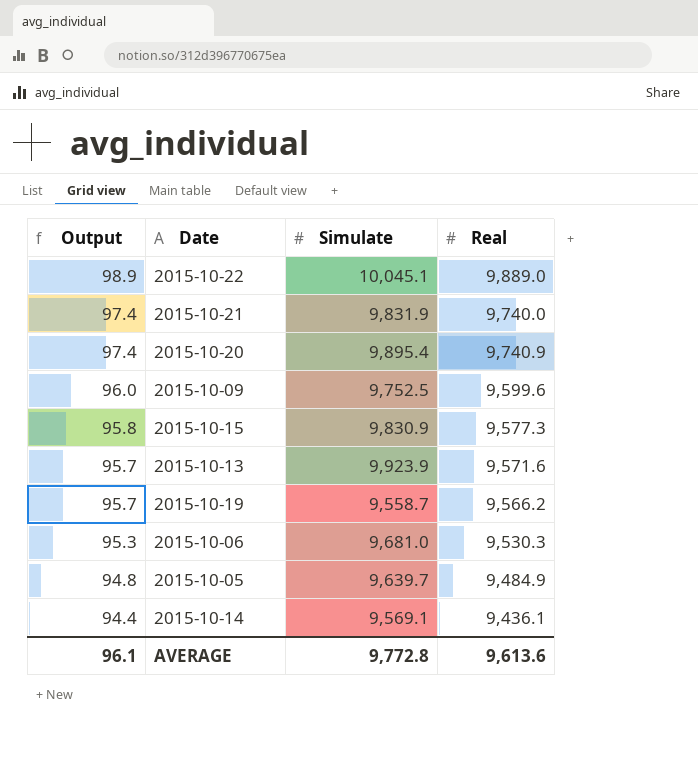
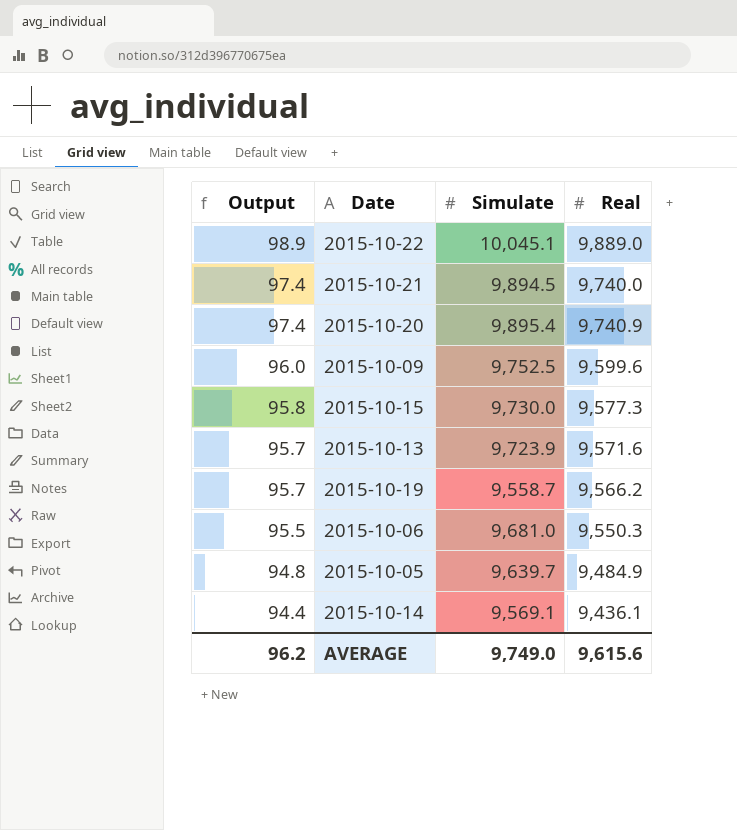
2015-10-21 | Simulate: 9,831.9 -> 9,894.5
2015-10-15 | Simulate: 9,830.9 -> 9,730.0
2015-10-13 | Simulate: 9,923.9 -> 9,723.9
2015-10-06 | Output: 95.3 -> 95.5
2015-10-06 | Real: 9,530.3 -> 9,550.3
AVERAGE | Output: 96.1 -> 96.2
AVERAGE | Simulate: 9,772.8 -> 9,749.0
AVERAGE | Real: 9,613.6 -> 9,615.6

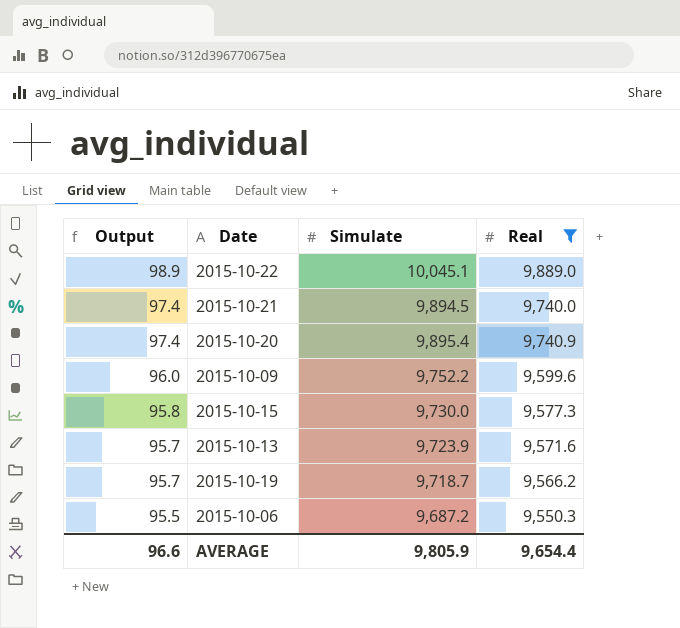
filter: none -> Real >= 9,550.3
2015-10-09 | Simulate: 9,752.5 -> 9,752.2
2015-10-19 | Simulate: 9,558.7 -> 9,718.7
2015-10-06 | Simulate: 9,681.0 -> 9,687.2
AVERAGE | Output: 96.2 -> 96.6
AVERAGE | Simulate: 9,749.0 -> 9,805.9
AVERAGE | Real: 9,615.6 -> 9,654.4

